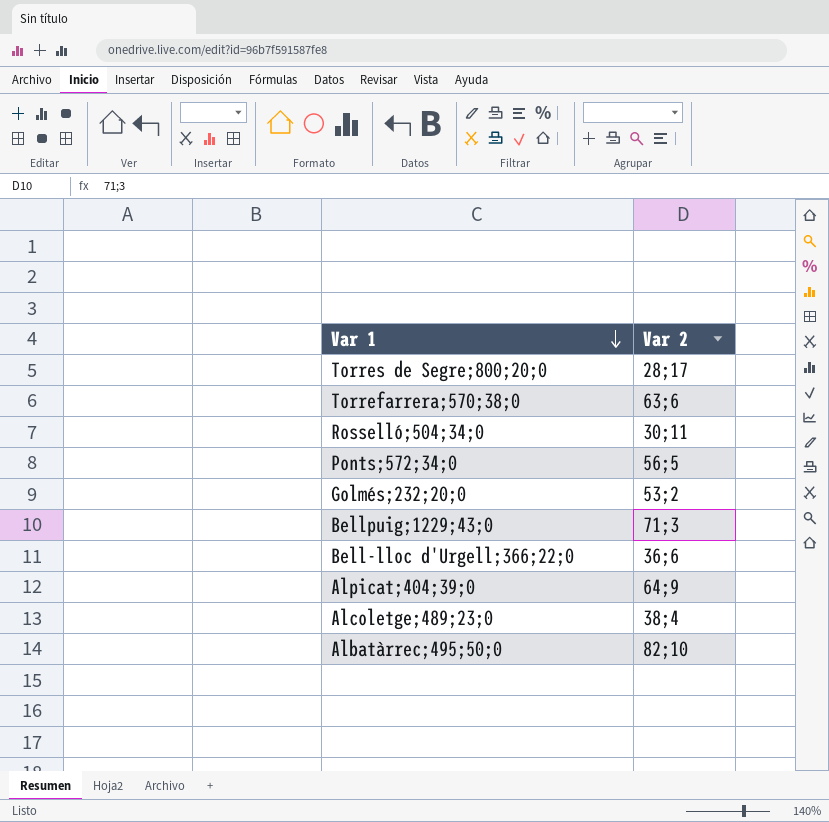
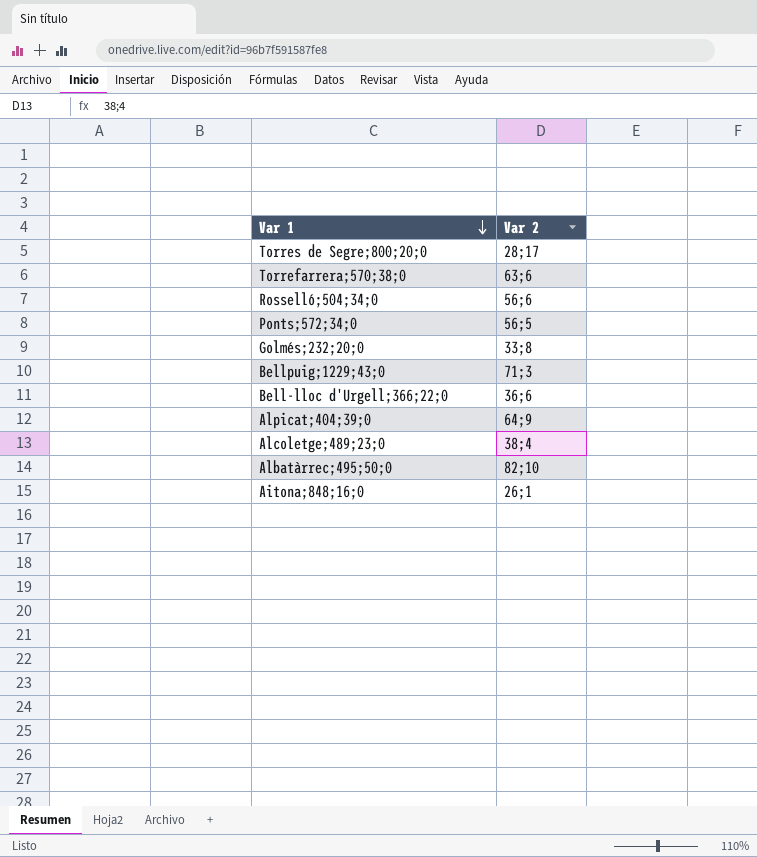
Rosselló;504;34;0 | Var 2: 30;11 -> 56;6
Golmés;232;20;0 | Var 2: 53;2 -> 33;8
row Aitona;848;16;0: none -> 26;1

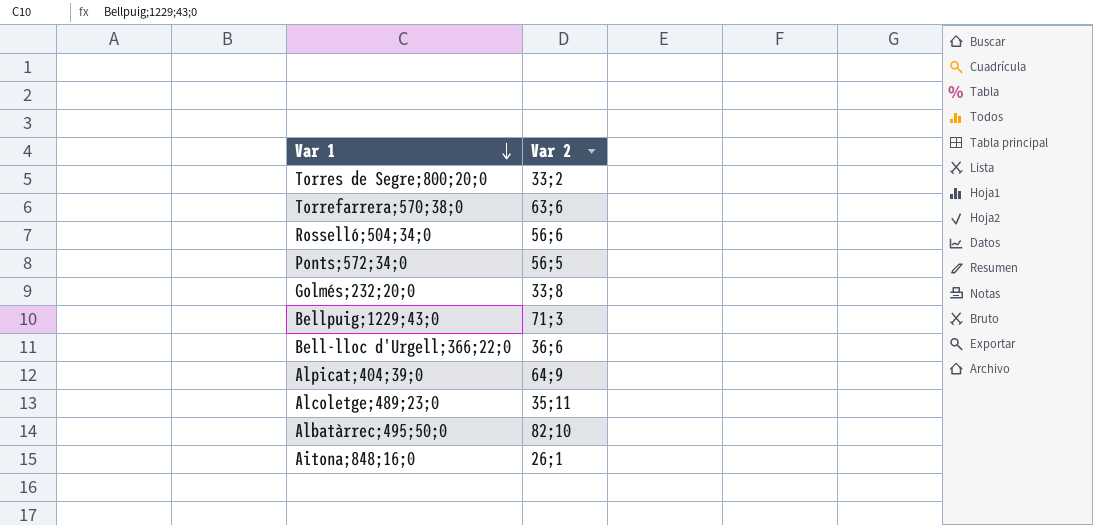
Torres de Segre;800;20;0 | Var 2: 28;17 -> 33;2
Alcoletge;489;23;0 | Var 2: 38;4 -> 35;11

